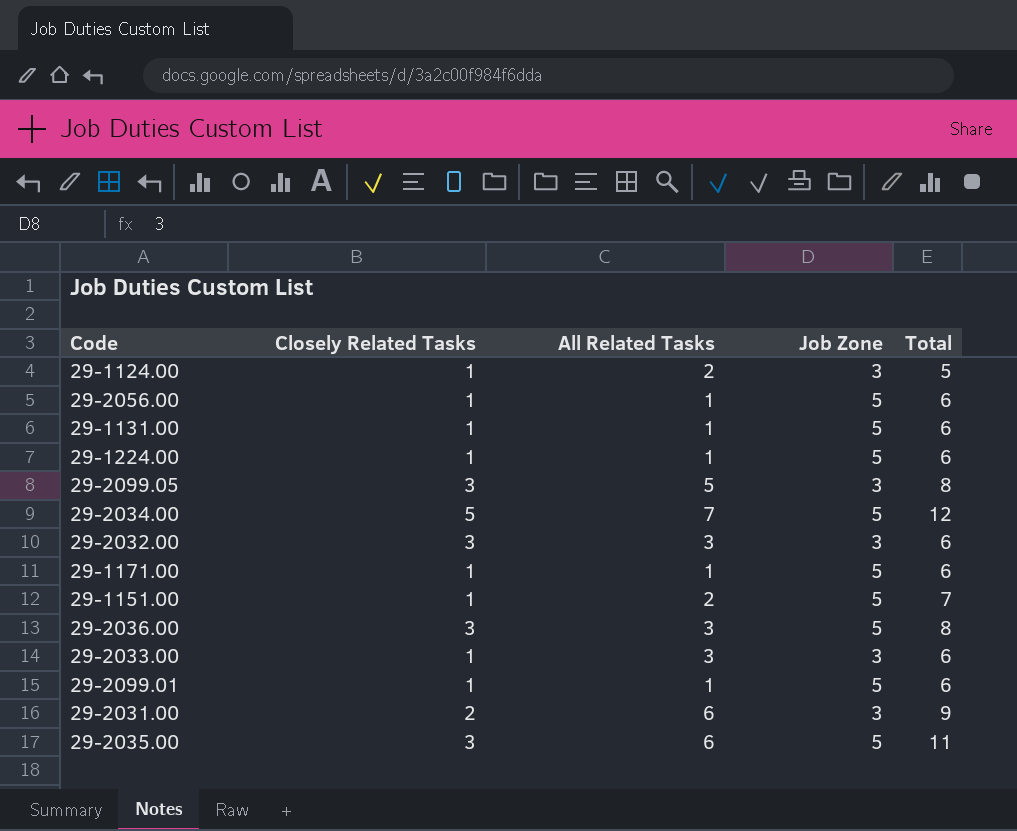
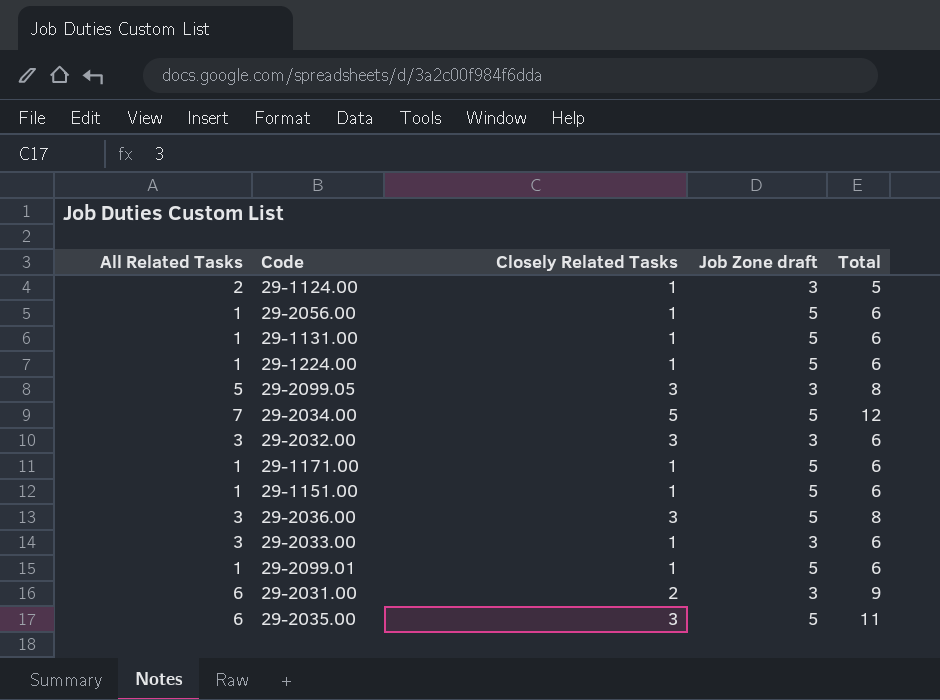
column All Related Tasks | position: 3 -> 1
column name: Job Zone -> Job Zone draft
29-1151.00 | All Related Tasks: 2 -> 1
29-1151.00 | Total: 7 -> 6

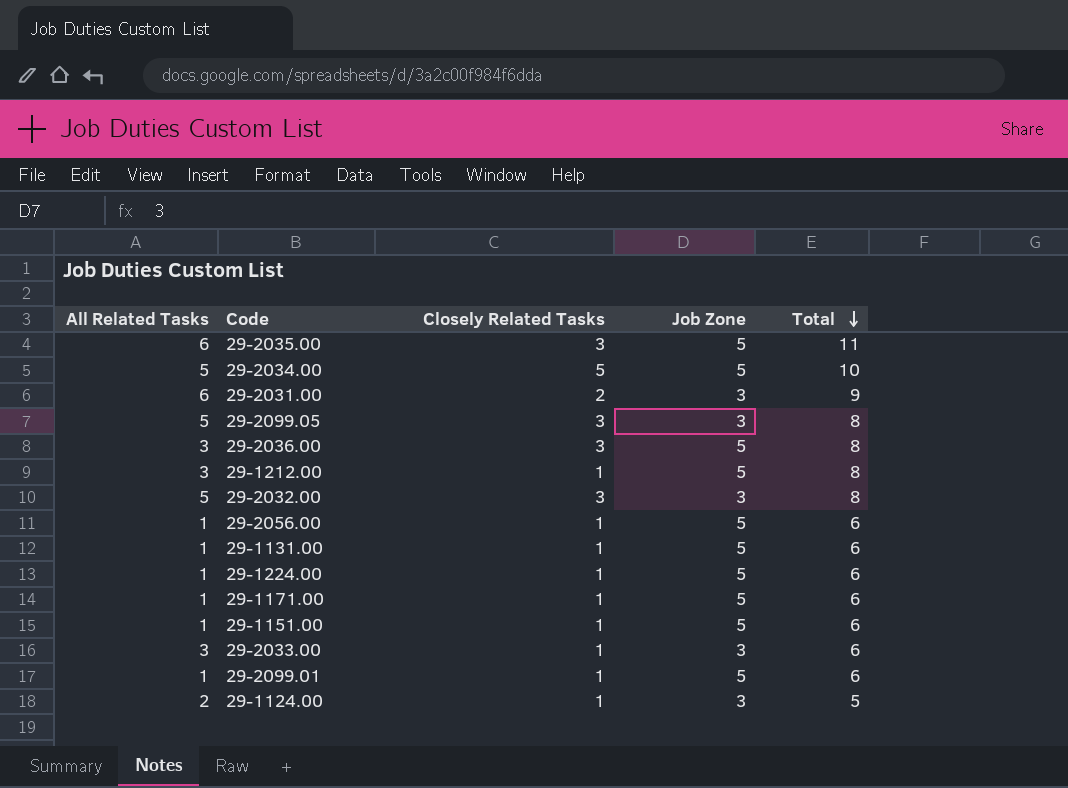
row order: none -> Total descending
column name: Job Zone draft -> Job Zone
29-2034.00 | All Related Tasks: 7 -> 5
29-2034.00 | Total: 12 -> 10
row 29-1212.00: none -> 3 | 1 | 5 | 8
29-2032.00 | All Related Tasks: 3 -> 5
29-2032.00 | Total: 6 -> 8

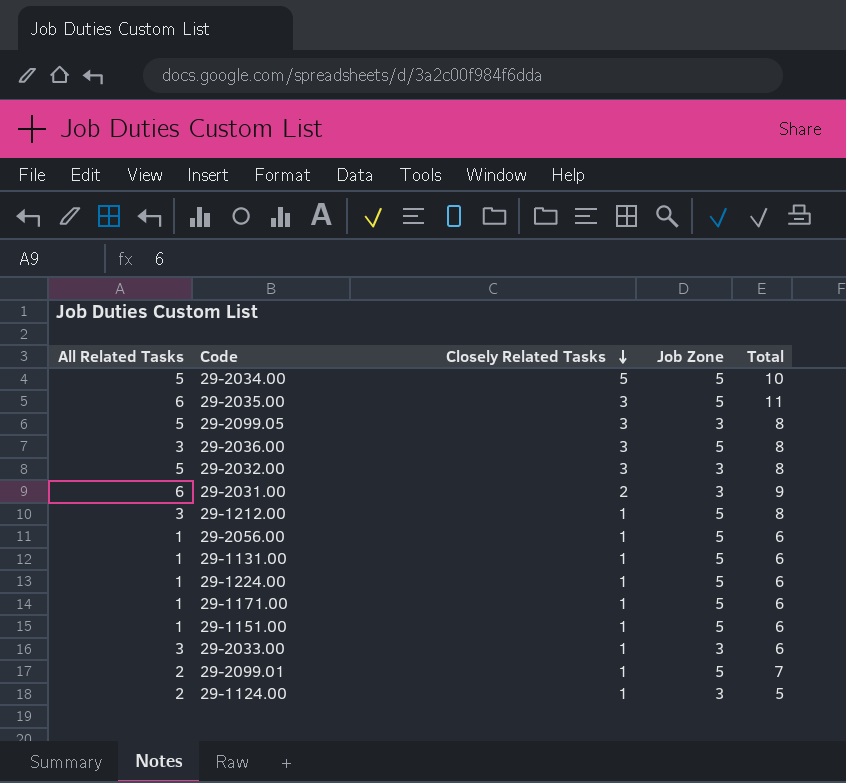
row order: Total descending -> Closely Related Tasks descending
29-2099.01 | All Related Tasks: 1 -> 2
29-2099.01 | Total: 6 -> 7

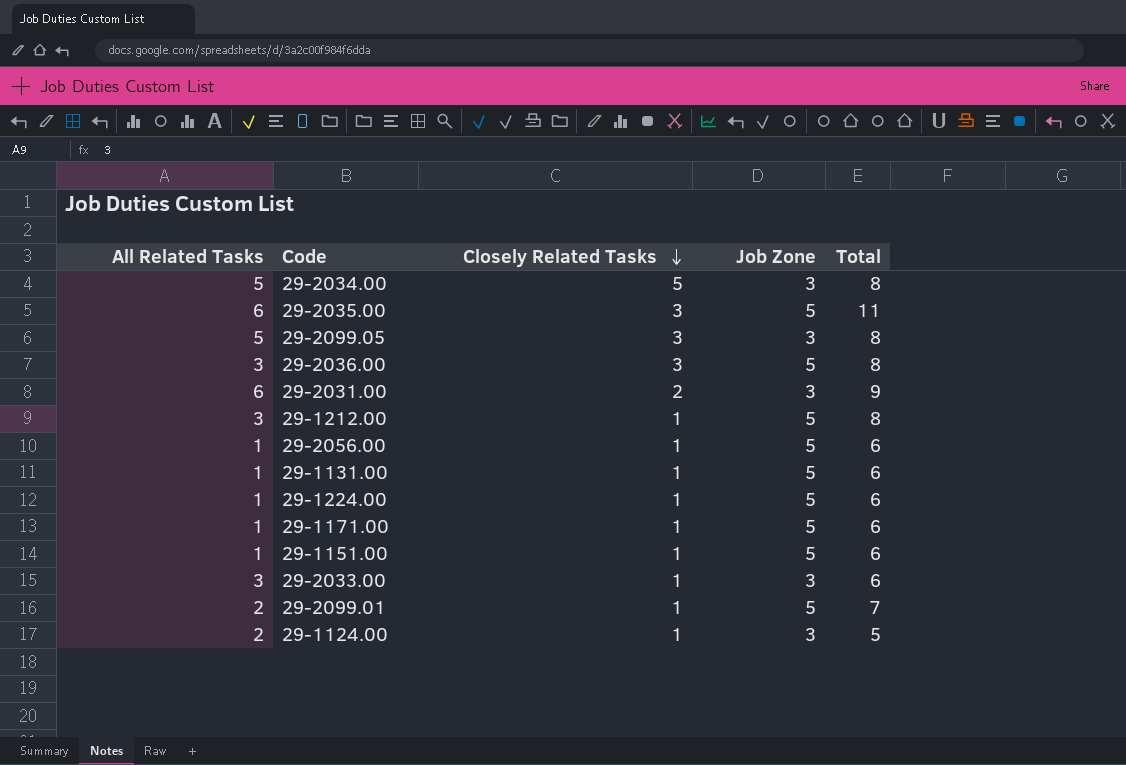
row 29-2032.00: 5 | 3 | 3 | 8 -> none
29-2034.00 | Job Zone: 5 -> 3
29-2034.00 | Total: 10 -> 8

